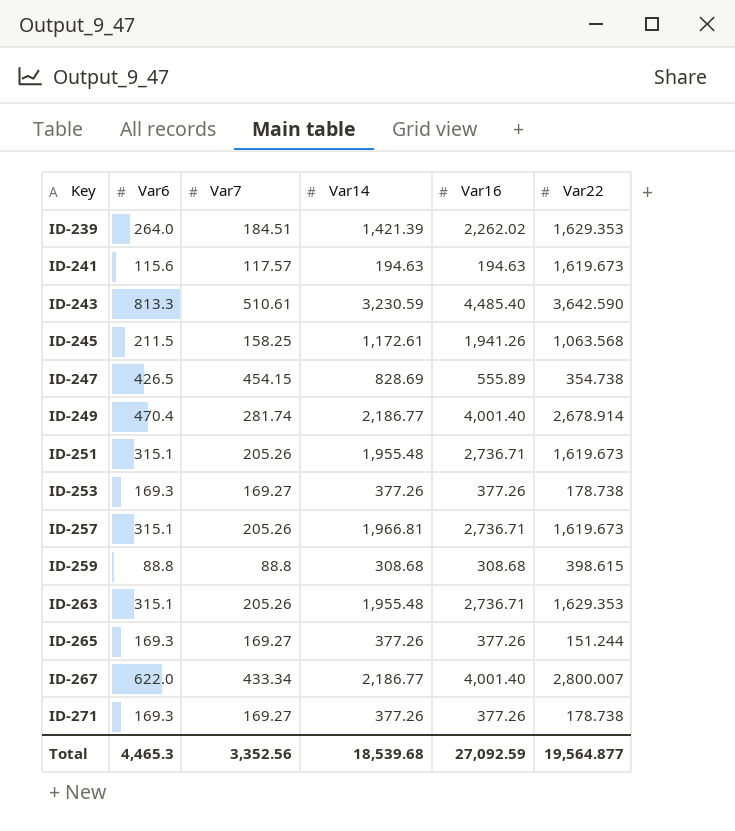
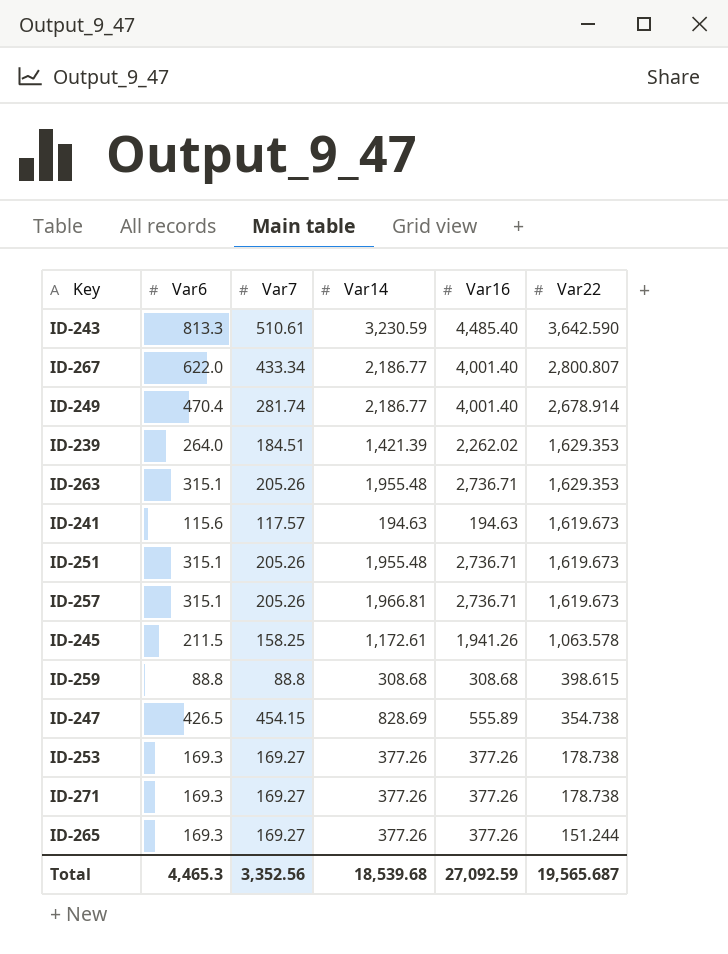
row order: Key ascending -> Var22 descending
ID-267 | Var22: 2,800.007 -> 2,800.807
ID-245 | Var22: 1,063.568 -> 1,063.578
Total | Var22: 19,564.877 -> 19,565.687

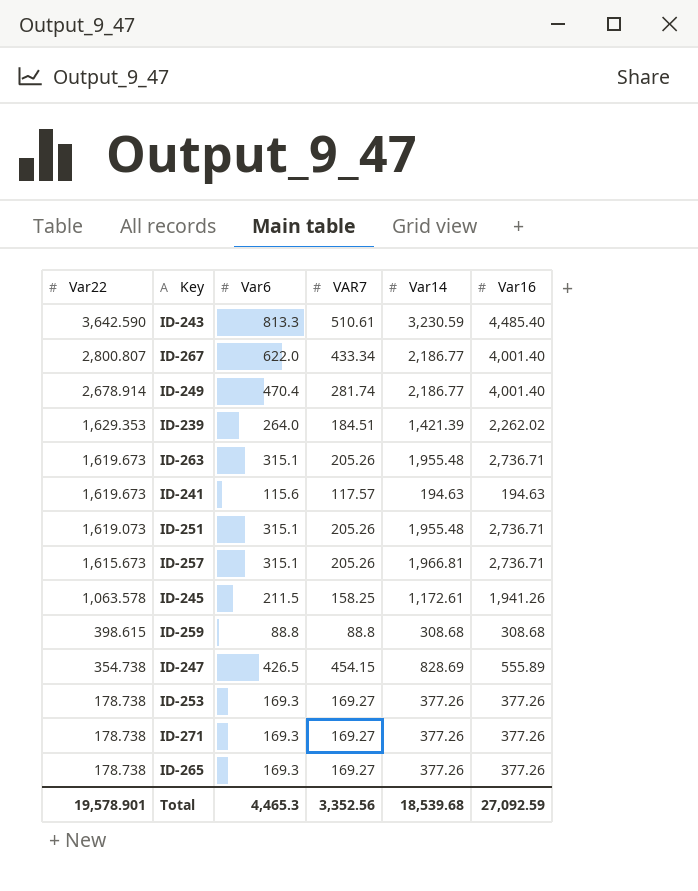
column Var22 | position: 6 -> 1
column name: Var7 -> VAR7
ID-263 | Var22: 1,629.353 -> 1,619.673
ID-251 | Var22: 1,619.673 -> 1,619.073
ID-257 | Var22: 1,619.673 -> 1,615.673
ID-265 | Var22: 151.244 -> 178.738
Total | Var22: 19,565.687 -> 19,578.901

